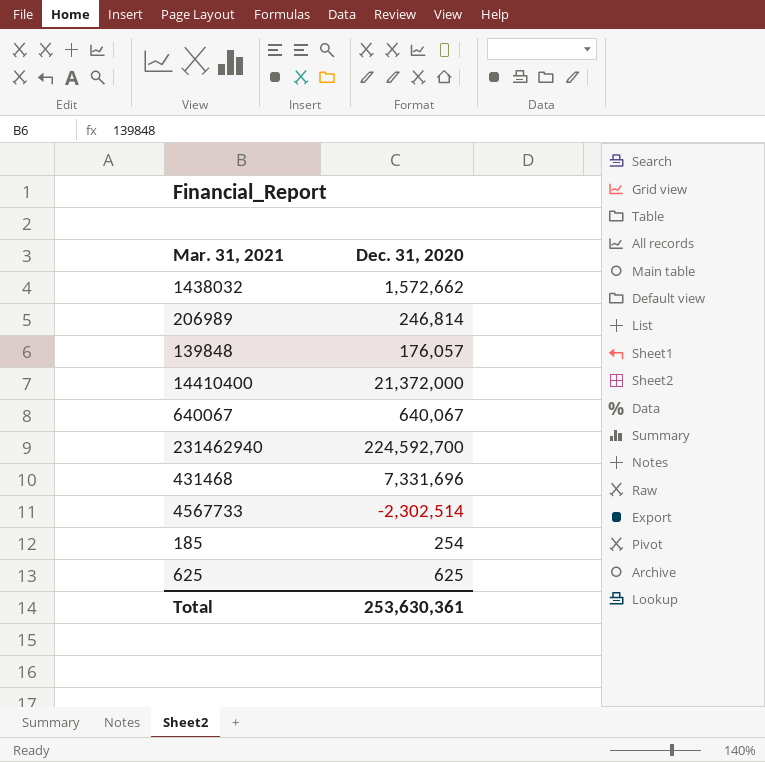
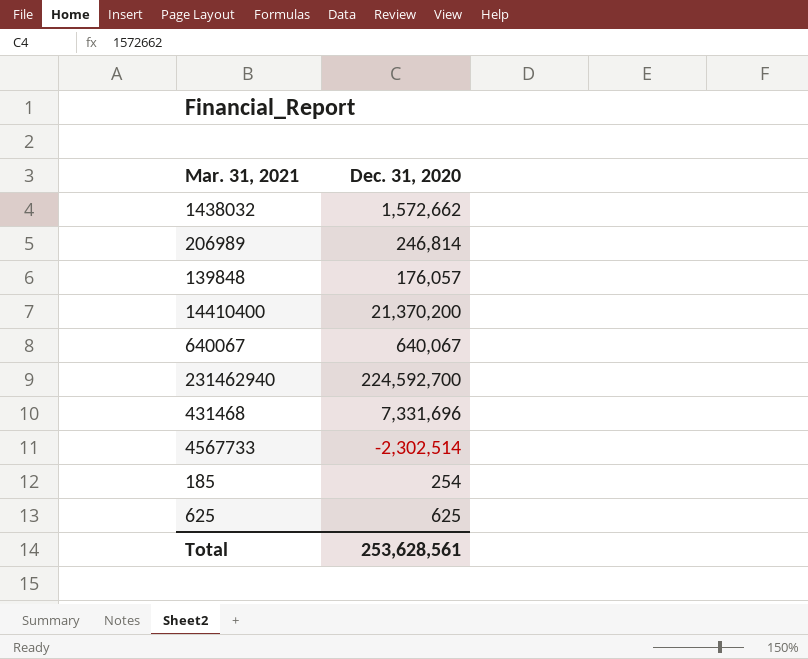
14410400 | Dec. 31, 2020: 21,372,000 -> 21,370,200
Total | Dec. 31, 2020: 253,630,361 -> 253,628,561

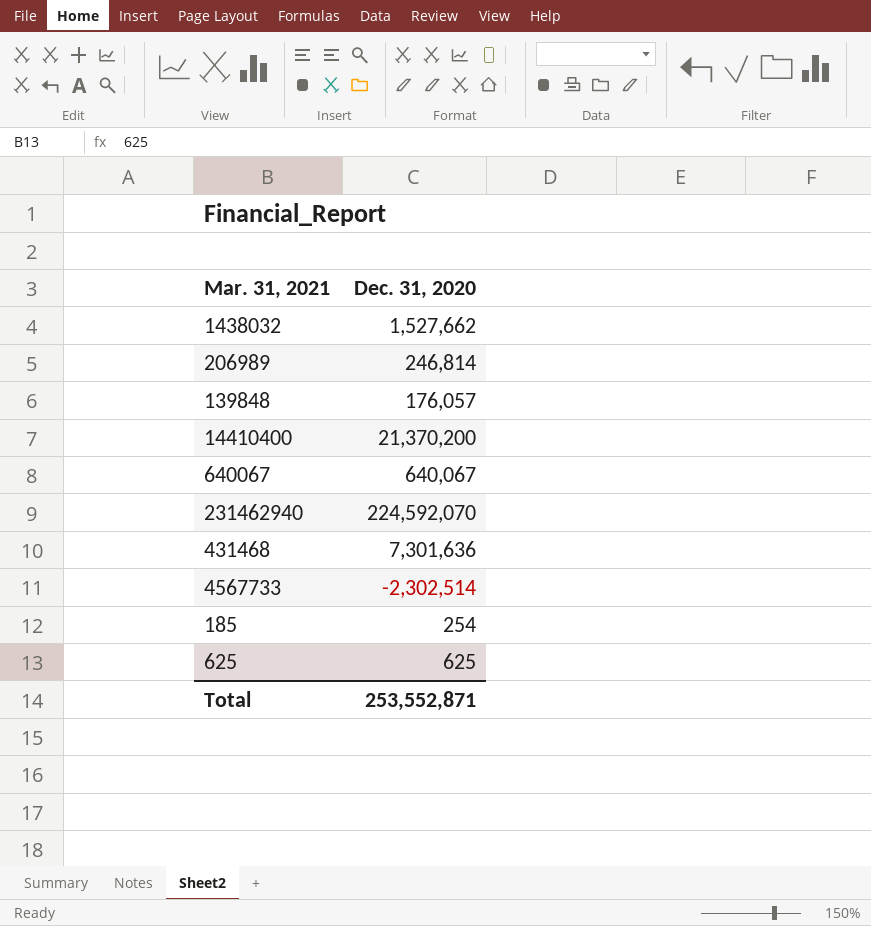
1438032 | Dec. 31, 2020: 1,572,662 -> 1,527,662
231462940 | Dec. 31, 2020: 224,592,700 -> 224,592,070
431468 | Dec. 31, 2020: 7,331,696 -> 7,301,636
Total | Dec. 31, 2020: 253,628,561 -> 253,552,871

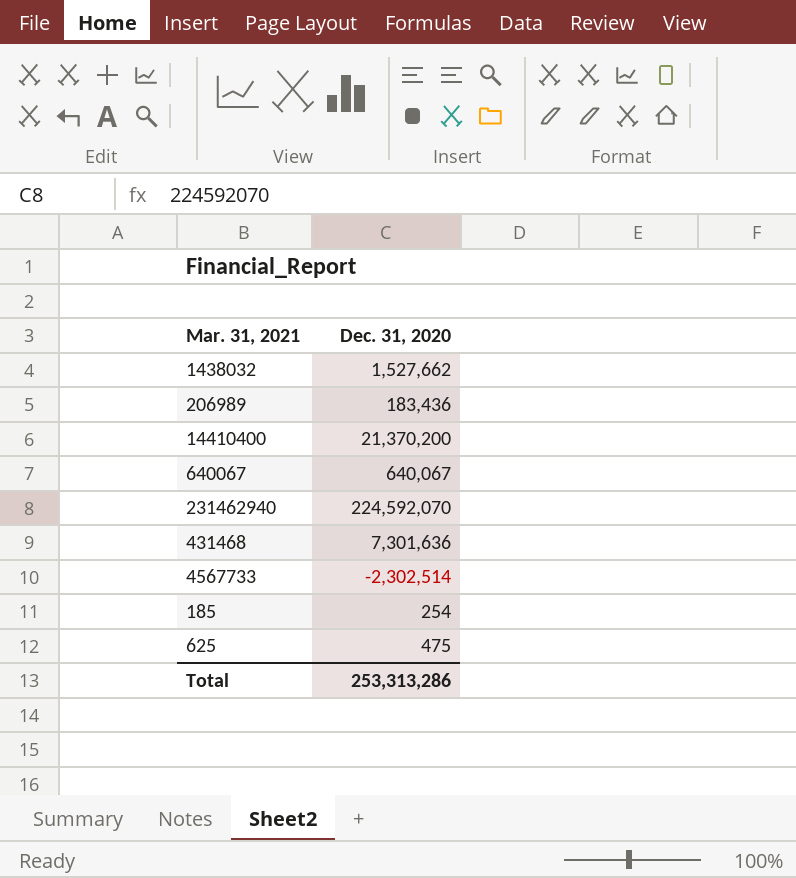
row 139848: 176,057 -> none
206989 | Dec. 31, 2020: 246,814 -> 183,436
625 | Dec. 31, 2020: 625 -> 475
Total | Dec. 31, 2020: 253,552,871 -> 253,313,286

